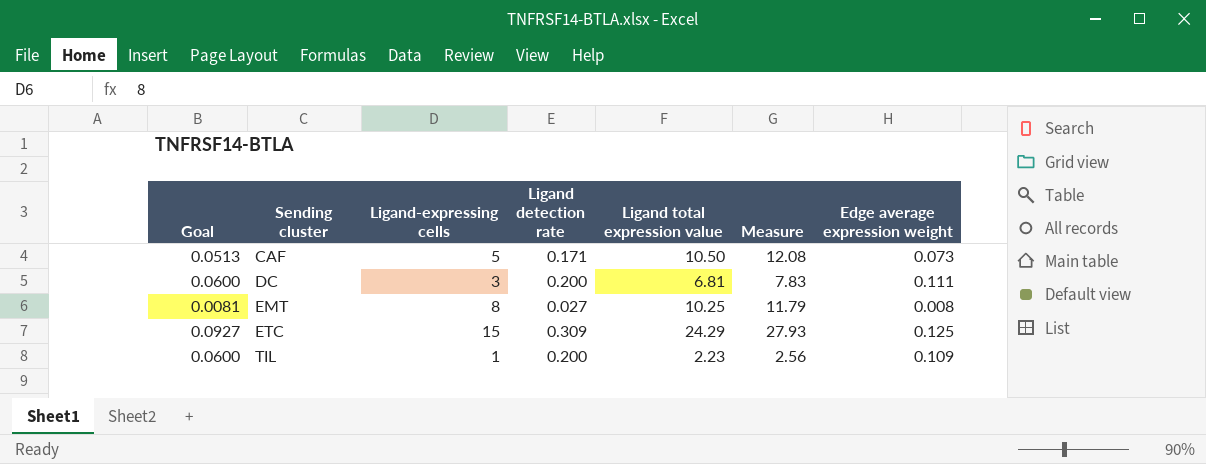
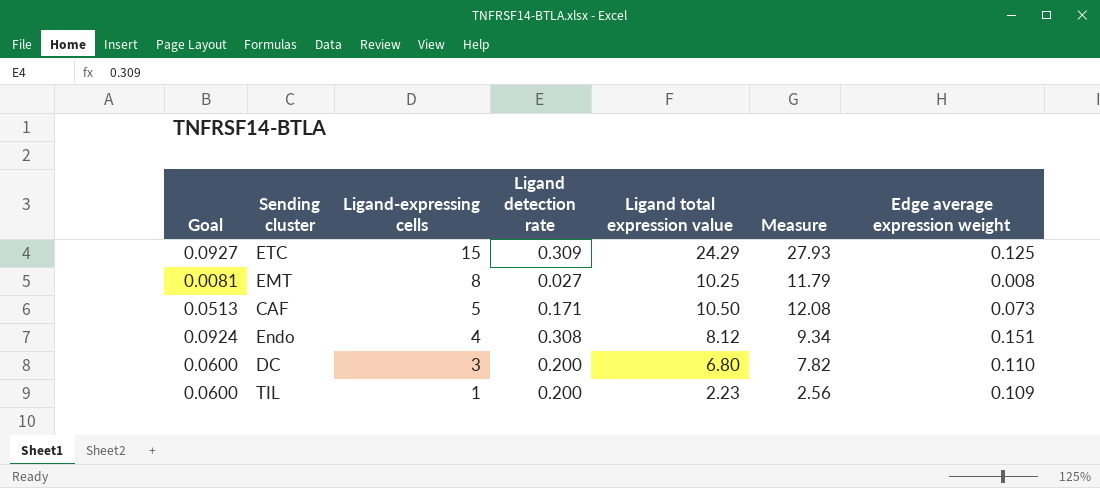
row order: Sending cluster ascending -> Ligand-expressing cells descending
row Endo: none -> 0.0924 | 4 | 0.308 | 8.12 | 9.34 | 0.151
DC | Ligand total expression value: 6.81 -> 6.80
DC | Measure: 7.83 -> 7.82
DC | Edge average expression weight: 0.111 -> 0.110

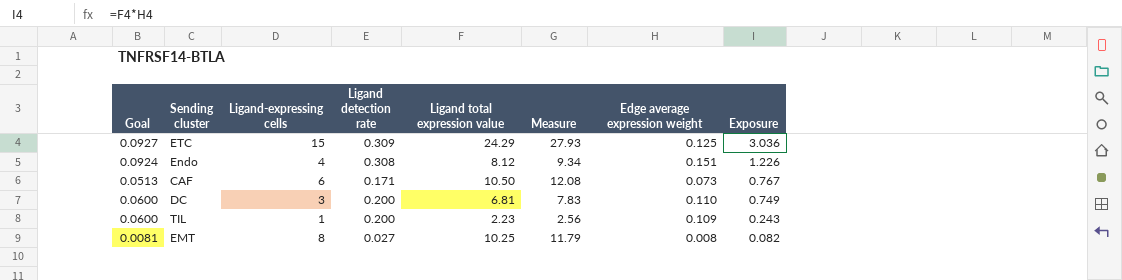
row order: Ligand-expressing cells descending -> Exposure descending
column Exposure | formula: none -> [Ligand total expression value] * [Edge average expression weight]
CAF | Ligand-expressing cells: 5 -> 6
DC | Ligand total expression value: 6.80 -> 6.81
DC | Measure: 7.82 -> 7.83

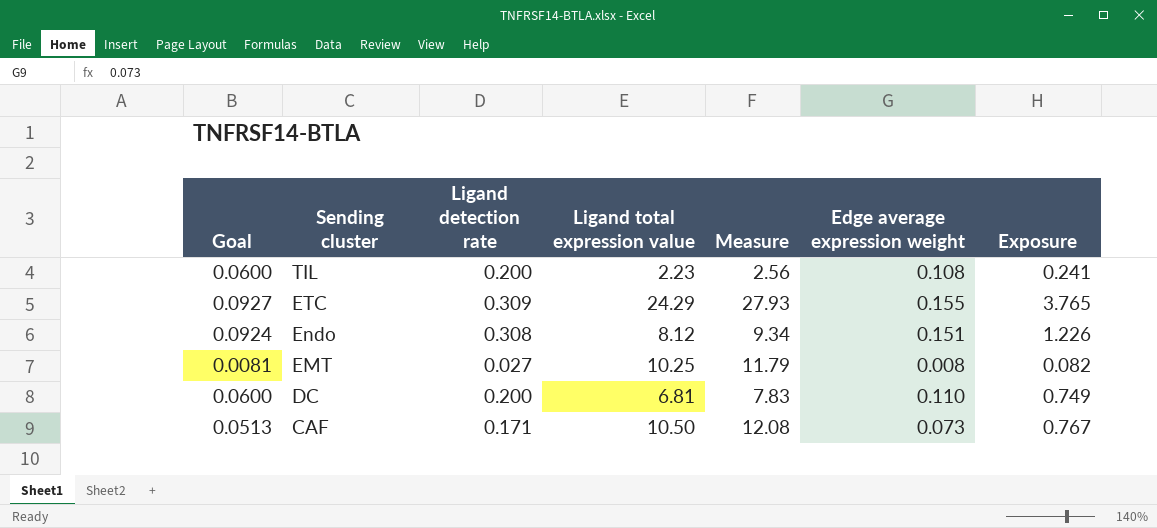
row order: Exposure descending -> Sending cluster descending
column Ligand-expressing cells | position: 3 -> none
TIL | Edge average expression weight: 0.109 -> 0.108
TIL | Exposure: 0.243 -> 0.241
ETC | Edge average expression weight: 0.125 -> 0.155
ETC | Exposure: 3.036 -> 3.765

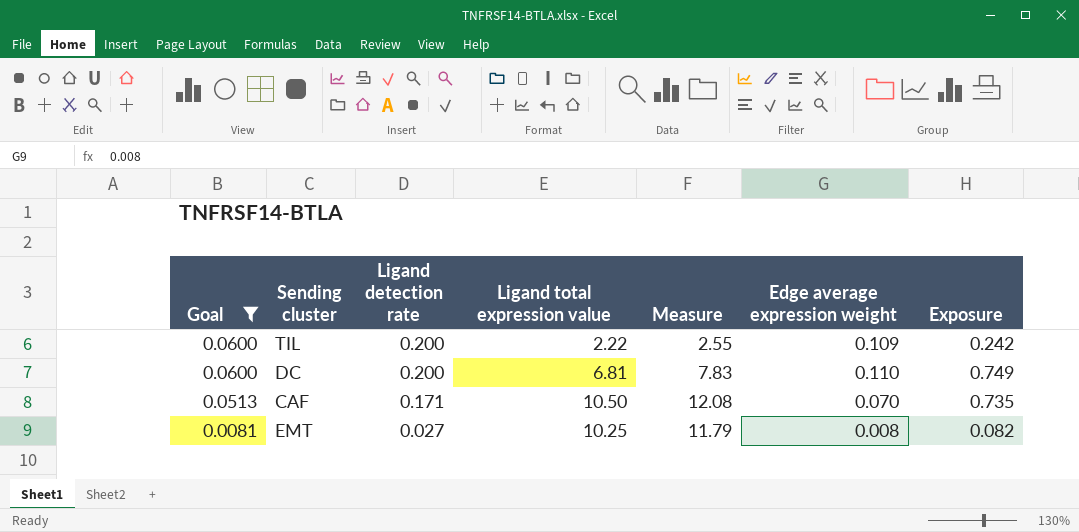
filter: none -> Goal <= 0.0600
row order: Sending cluster descending -> Goal descending
TIL | Ligand total expression value: 2.23 -> 2.22
TIL | Measure: 2.56 -> 2.55
TIL | Edge average expression weight: 0.108 -> 0.109
TIL | Exposure: 0.241 -> 0.242
CAF | Edge average expression weight: 0.073 -> 0.070
CAF | Exposure: 0.767 -> 0.735

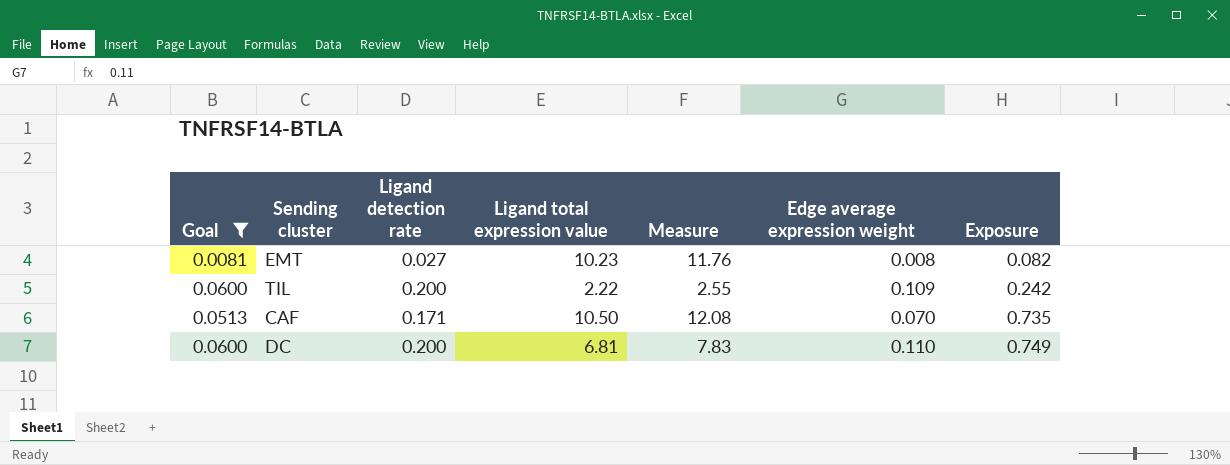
row order: Goal descending -> Exposure ascending
EMT | Ligand total expression value: 10.25 -> 10.23
EMT | Measure: 11.79 -> 11.76

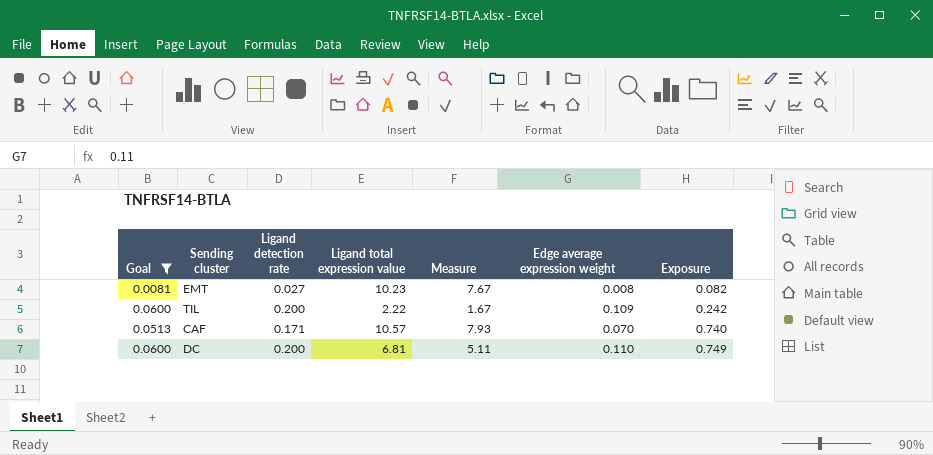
column Measure | formula: [Ligand total expression value] * 1.15 -> [Ligand total expression value] * 0.75
CAF | Ligand total expression value: 10.50 -> 10.57
CAF | Exposure: 0.735 -> 0.740

